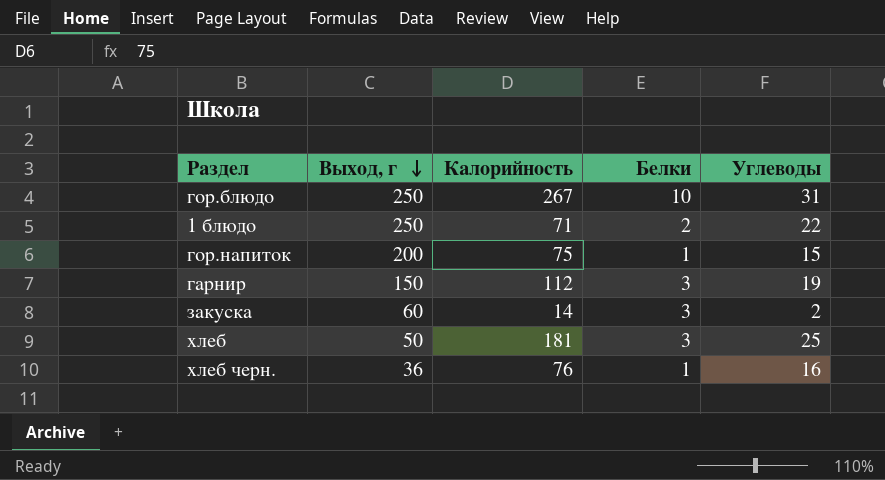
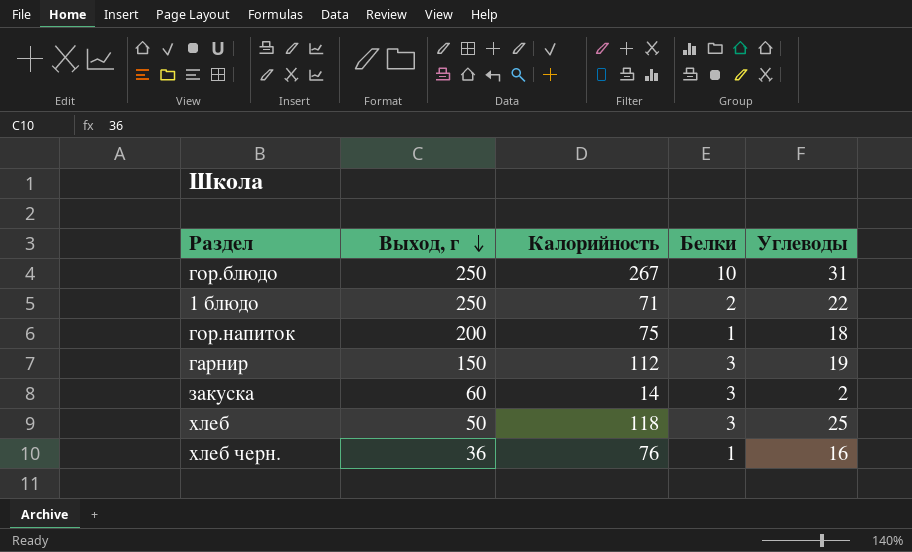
гор.напиток | Углеводы: 15 -> 18
хлеб | Калорийность: 181 -> 118

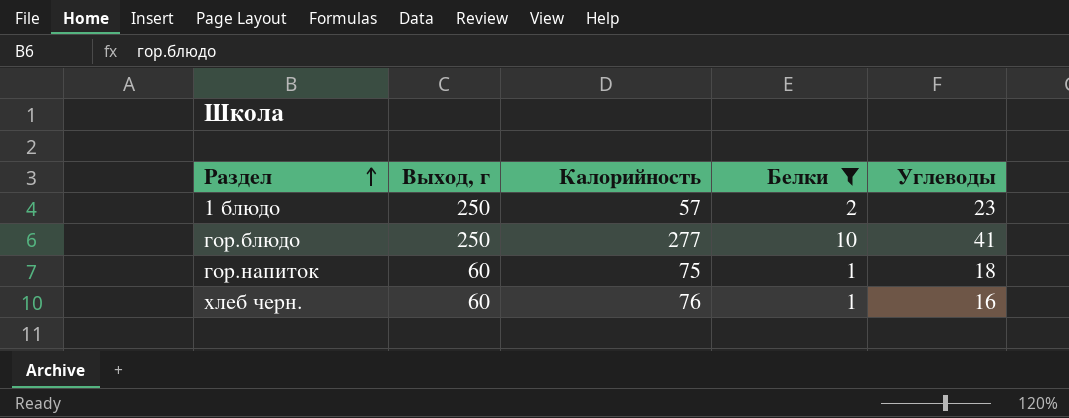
filter: none -> Белки != 3
row order: Выход, г descending -> Раздел ascending
1 блюдо | Калорийность: 71 -> 57
1 блюдо | Углеводы: 22 -> 23
гор.блюдо | Калорийность: 267 -> 277
гор.блюдо | Углеводы: 31 -> 41
гор.напиток | Выход, г: 200 -> 60
хлеб черн. | Выход, г: 36 -> 60

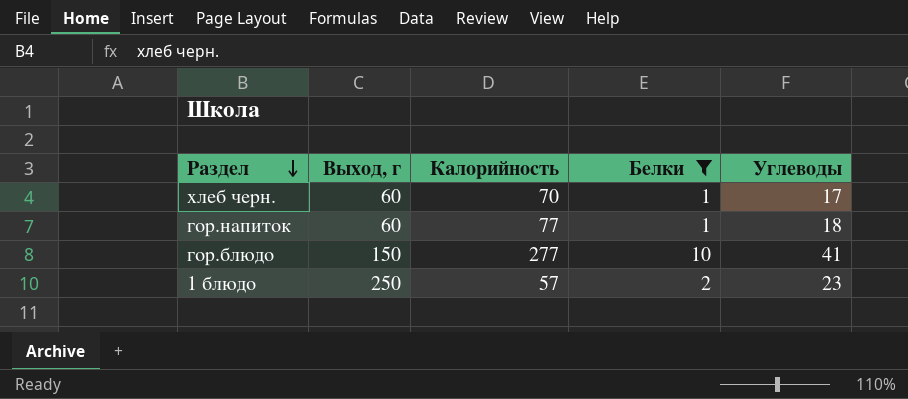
row order: Раздел ascending -> Раздел descending
хлеб черн. | Калорийность: 76 -> 70
хлеб черн. | Углеводы: 16 -> 17
гор.напиток | Калорийность: 75 -> 77
гор.блюдо | Выход, г: 250 -> 150

